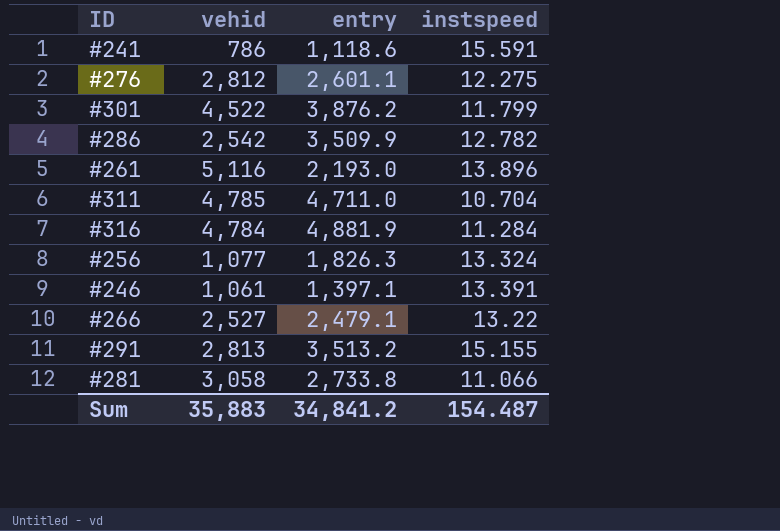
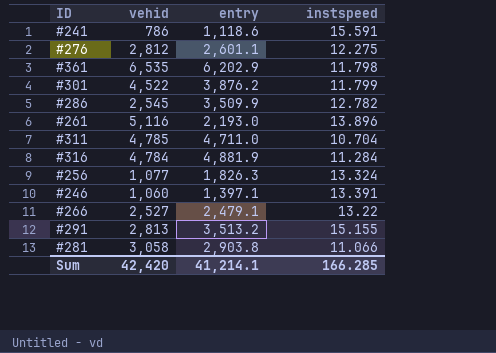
row #361: none -> 6,535 | 6,202.9 | 11.798
#286 | vehid: 2,542 -> 2,545
#246 | vehid: 1,061 -> 1,060
#281 | entry: 2,733.8 -> 2,903.8
Sum | vehid: 35,883 -> 42,420
Sum | entry: 34,841.2 -> 41,214.1
Sum | instspeed: 154.487 -> 166.285

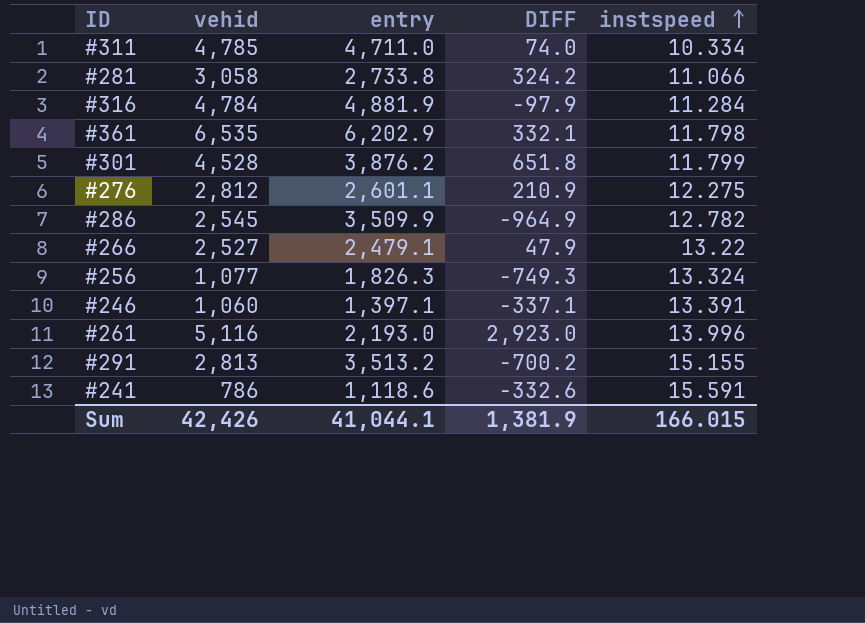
row order: none -> instspeed ascending
column DIFF | formula: none -> [vehid] - [entry]
#311 | instspeed: 10.704 -> 10.334
#281 | entry: 2,903.8 -> 2,733.8
#301 | vehid: 4,522 -> 4,528
#261 | instspeed: 13.896 -> 13.996
Sum | vehid: 42,420 -> 42,426
Sum | entry: 41,214.1 -> 41,044.1
Sum | instspeed: 166.285 -> 166.015

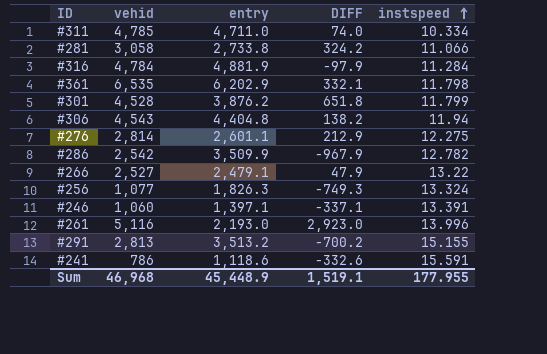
row #306: none -> 4,543 | 4,404.8 | 138.2 | 11.94
#276 | vehid: 2,812 -> 2,814
#276 | DIFF: 210.9 -> 212.9
#286 | vehid: 2,545 -> 2,542
#286 | DIFF: -964.9 -> -967.9
Sum | vehid: 42,426 -> 46,968
Sum | entry: 41,044.1 -> 45,448.9
Sum | DIFF: 1,381.9 -> 1,519.1
Sum | instspeed: 166.015 -> 177.955

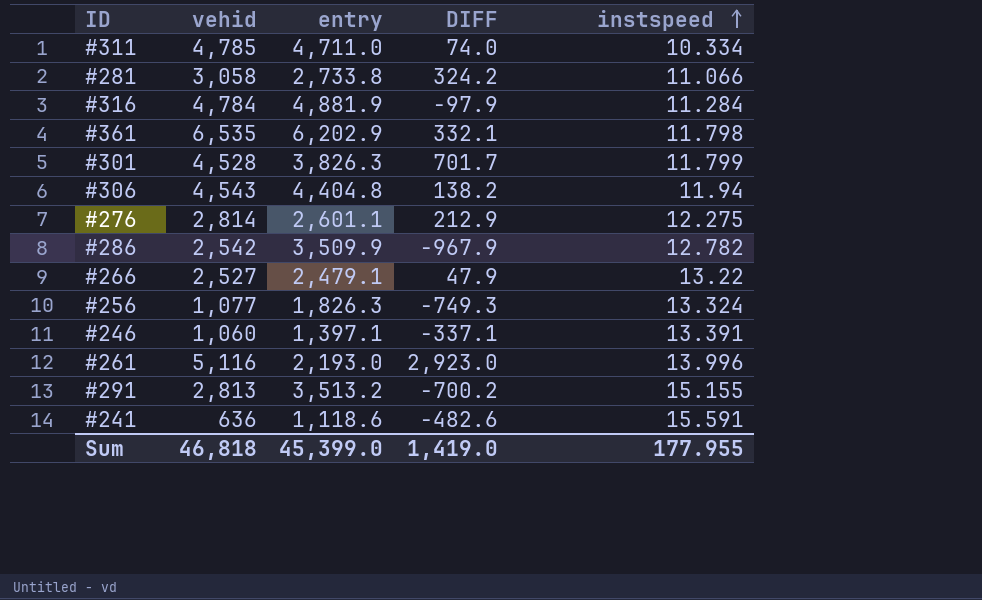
#301 | entry: 3,876.2 -> 3,826.3
#301 | DIFF: 651.8 -> 701.7
#241 | vehid: 786 -> 636
#241 | DIFF: -332.6 -> -482.6
Sum | vehid: 46,968 -> 46,818
Sum | entry: 45,448.9 -> 45,399.0
Sum | DIFF: 1,519.1 -> 1,419.0

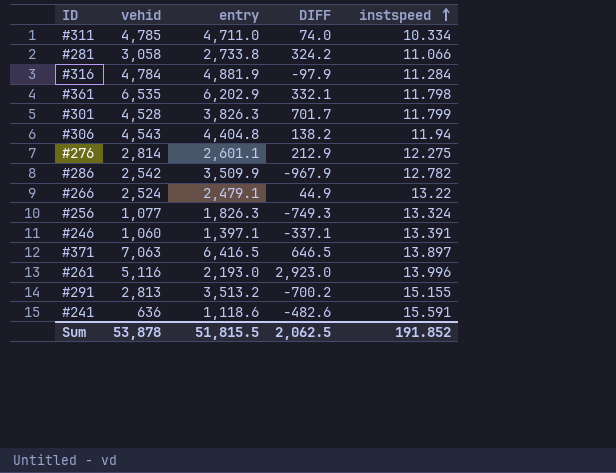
#266 | vehid: 2,527 -> 2,524
#266 | DIFF: 47.9 -> 44.9
row #371: none -> 7,063 | 6,416.5 | 646.5 | 13.897
Sum | vehid: 46,818 -> 53,878
Sum | entry: 45,399.0 -> 51,815.5
Sum | DIFF: 1,419.0 -> 2,062.5
Sum | instspeed: 177.955 -> 191.852

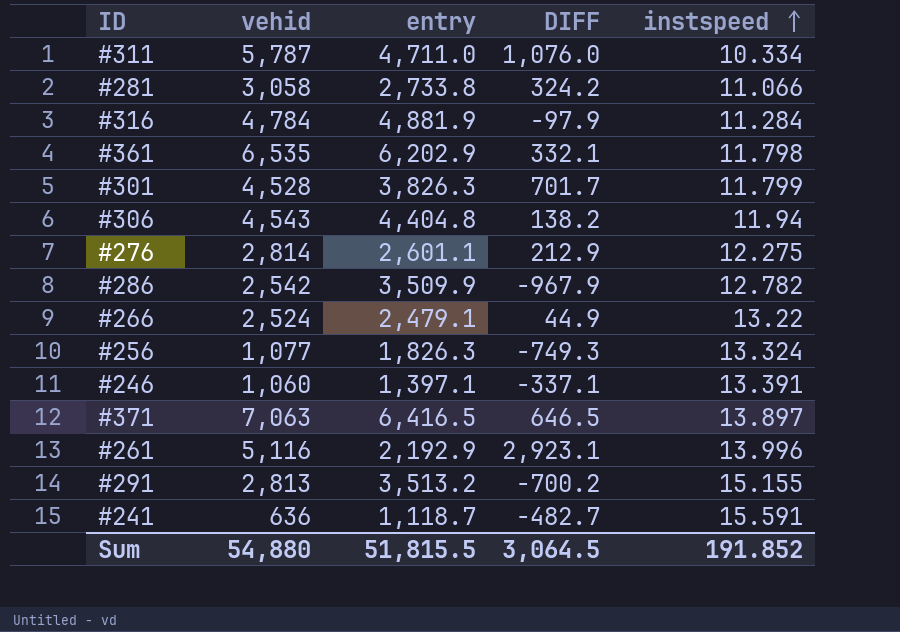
#311 | vehid: 4,785 -> 5,787
#311 | DIFF: 74.0 -> 1,076.0
#261 | entry: 2,193.0 -> 2,192.9
#261 | DIFF: 2,923.0 -> 2,923.1
#241 | entry: 1,118.6 -> 1,118.7
#241 | DIFF: -482.6 -> -482.7
Sum | vehid: 53,878 -> 54,880
Sum | DIFF: 2,062.5 -> 3,064.5

